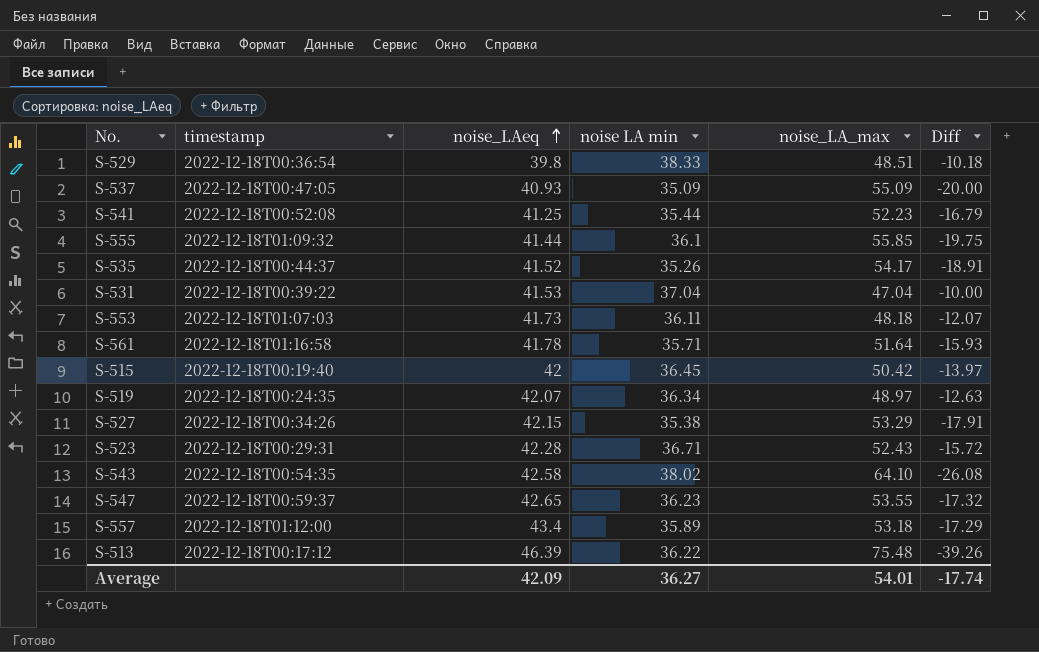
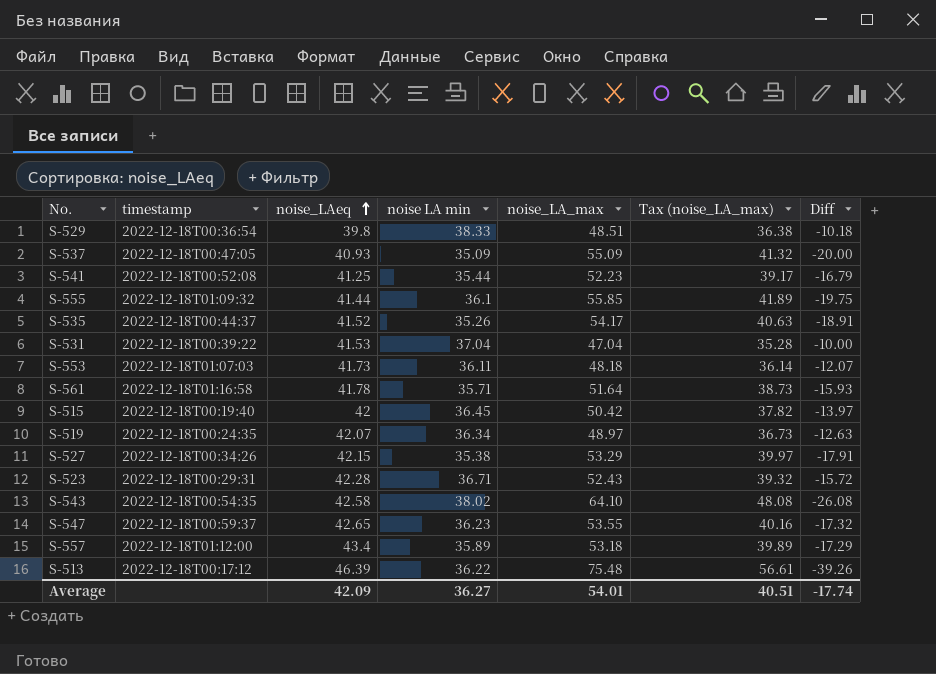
column Tax (noise_LA_max) | formula: none -> [noise_LA_max] * 0.75

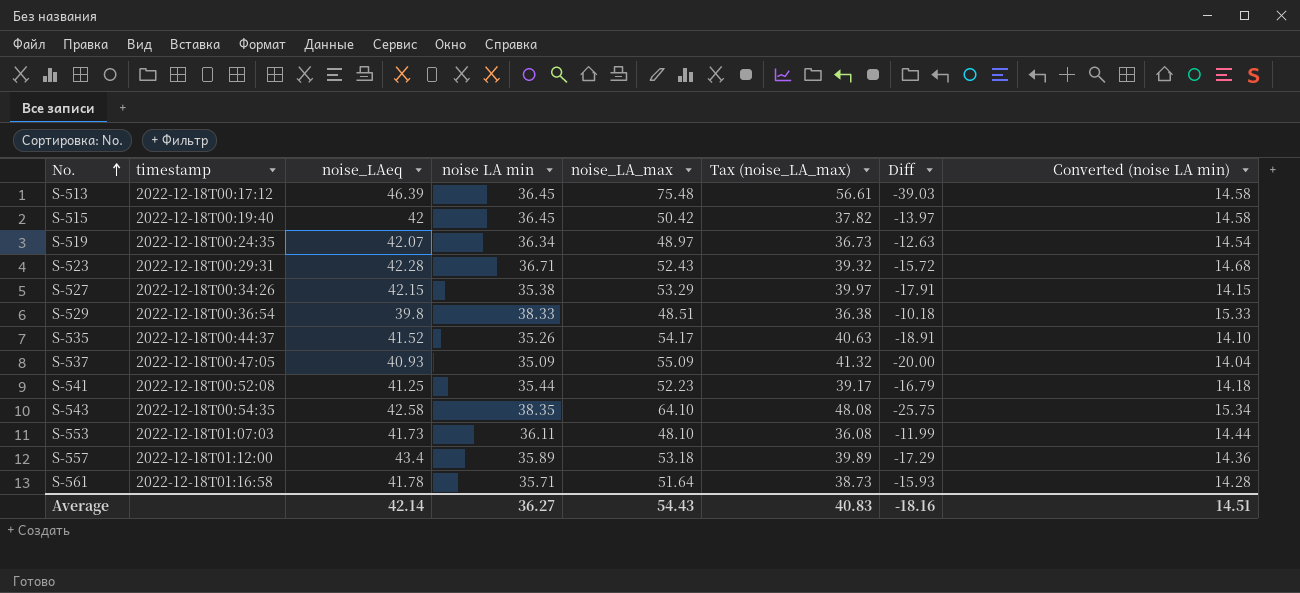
row order: noise_LAeq ascending -> No. ascending
column Converted (noise LA min) | formula: none -> [noise LA min] * 0.4
row S-555: 2022-12-18T01:09:32 | 41.44 | 36.1 | 55.85 | 41.89 | -19.75 -> none
row S-531: 2022-12-18T00:39:22 | 41.53 | 37.04 | 47.04 | 35.28 | -10.00 -> none
row S-547: 2022-12-18T00:59:37 | 42.65 | 36.23 | 53.55 | 40.16 | -17.32 -> none
S-513 | noise LA min: 36.22 -> 36.45
S-513 | Diff: -39.26 -> -39.03
S-543 | noise LA min: 38.02 -> 38.35
S-543 | Diff: -26.08 -> -25.75
S-553 | noise_LA_max: 48.18 -> 48.10
S-553 | Tax (noise_LA_max): 36.14 -> 36.08
S-553 | Diff: -12.07 -> -11.99
Average | noise_LAeq: 42.09 -> 42.14
Average | noise_LA_max: 54.01 -> 54.43
Average | Tax (noise_LA_max): 40.51 -> 40.83
Average | Diff: -17.74 -> -18.16

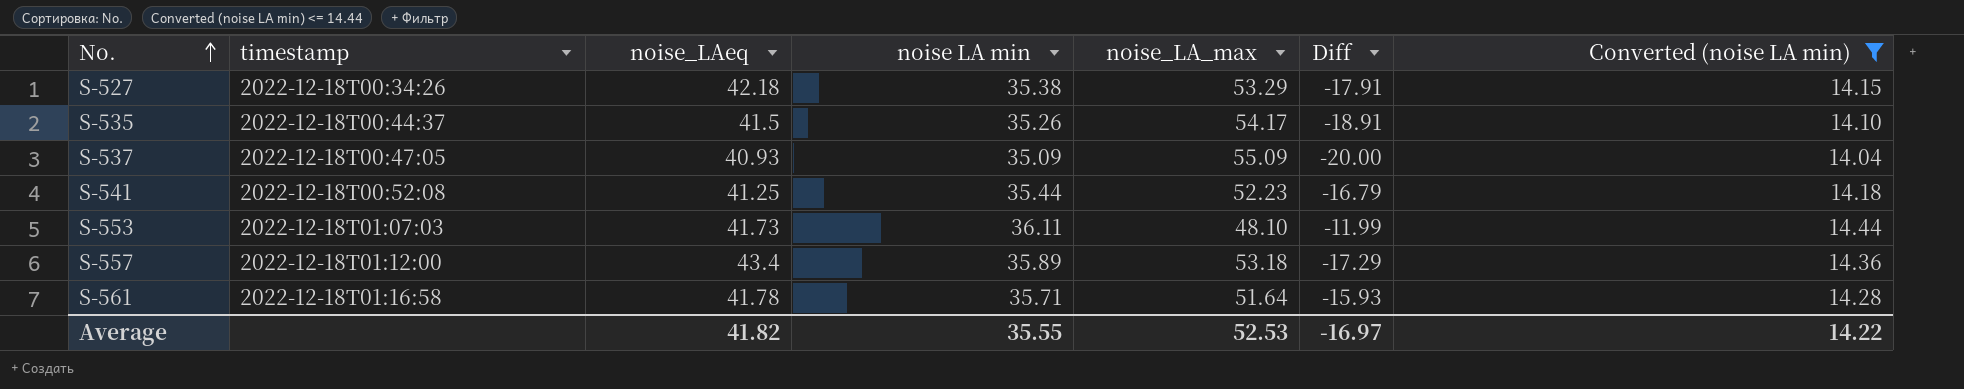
filter: none -> Converted (noise LA min) <= 14.44
column Tax (noise_LA_max) | formula: [noise_LA_max] * 0.75 -> none
S-527 | noise_LAeq: 42.15 -> 42.18
S-535 | noise_LAeq: 41.52 -> 41.5
Average | noise_LAeq: 42.14 -> 41.82
Average | noise LA min: 36.27 -> 35.55
Average | noise_LA_max: 54.43 -> 52.53
Average | Diff: -18.16 -> -16.97
Average | Converted (noise LA min): 14.51 -> 14.22

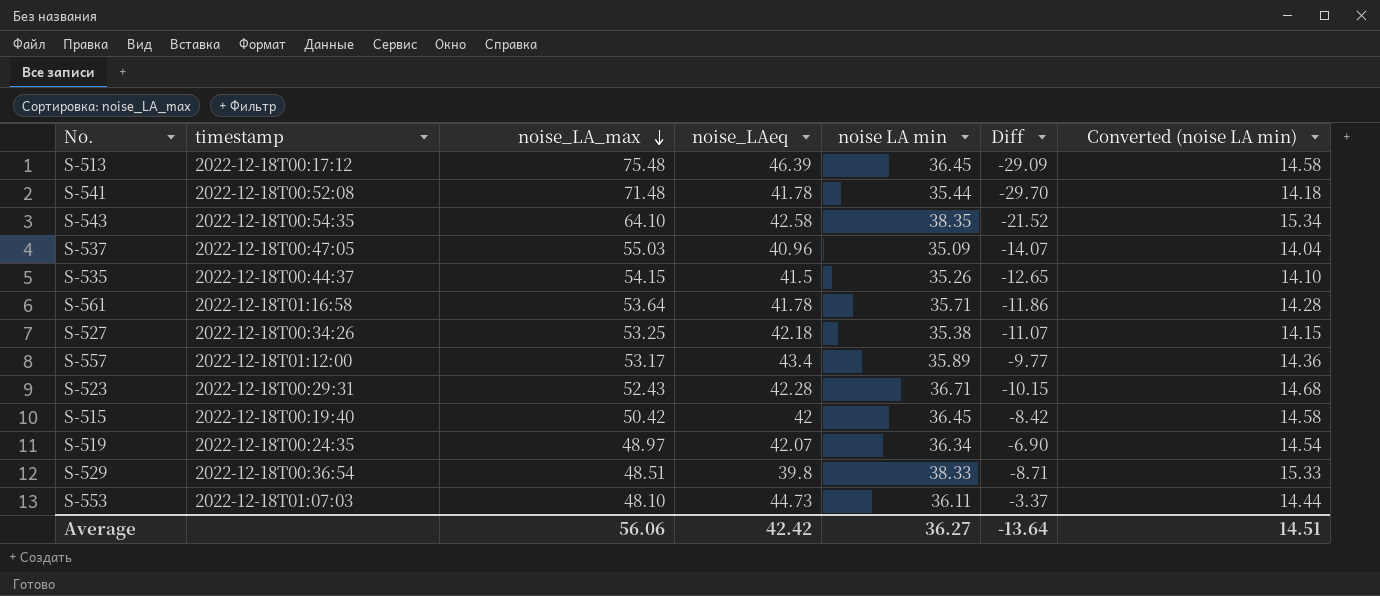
filter: Converted (noise LA min) <= 14.44 -> none
row order: No. ascending -> noise_LA_max descending
column noise_LA_max | position: 5 -> 3
column Diff | formula: [noise LA min] - [noise_LA_max] -> [noise_LAeq] - [noise_LA_max]
S-541 | noise_LA_max: 52.23 -> 71.48
S-541 | noise_LAeq: 41.25 -> 41.78
S-537 | noise_LA_max: 55.09 -> 55.03
S-537 | noise_LAeq: 40.93 -> 40.96
S-535 | noise_LA_max: 54.17 -> 54.15
S-561 | noise_LA_max: 51.64 -> 53.64
S-527 | noise_LA_max: 53.29 -> 53.25
S-557 | noise_LA_max: 53.18 -> 53.17
S-553 | noise_LAeq: 41.73 -> 44.73
Average | noise_LA_max: 52.53 -> 56.06
Average | noise_LAeq: 41.82 -> 42.42
Average | noise LA min: 35.55 -> 36.27
Average | Diff: -16.97 -> -13.64
Average | Converted (noise LA min): 14.22 -> 14.51

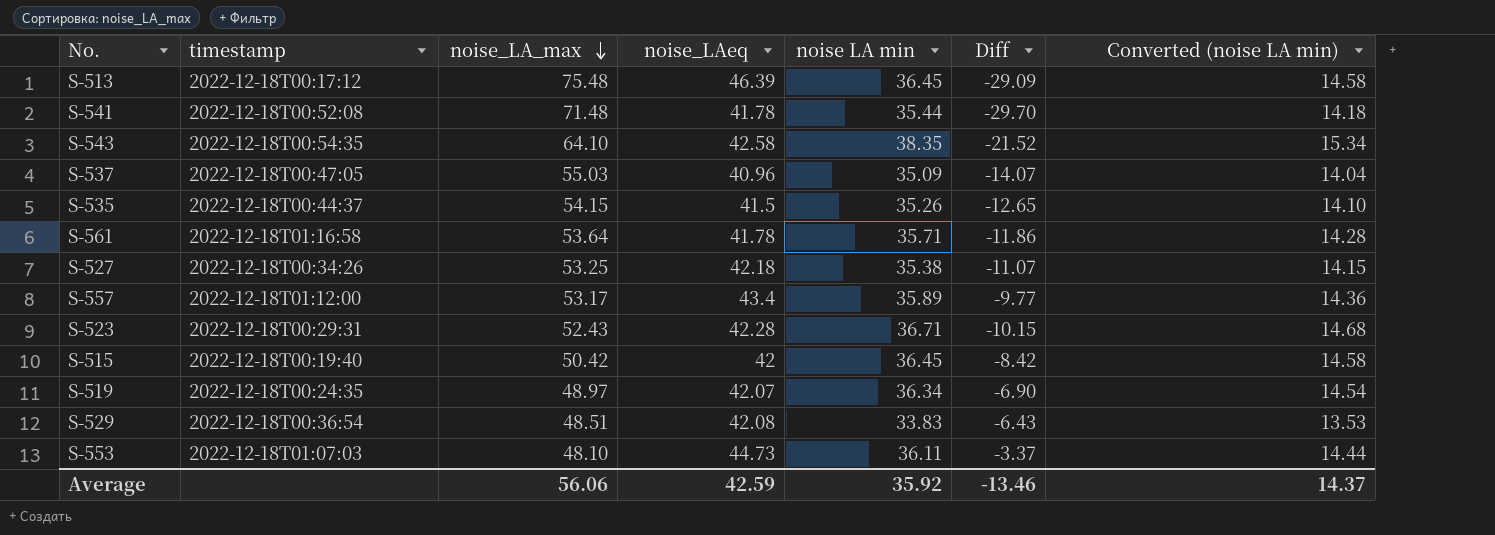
S-529 | noise_LAeq: 39.8 -> 42.08
S-529 | noise LA min: 38.33 -> 33.83
S-529 | Diff: -8.71 -> -6.43
S-529 | Converted (noise LA min): 15.33 -> 13.53
Average | noise_LAeq: 42.42 -> 42.59
Average | noise LA min: 36.27 -> 35.92
Average | Diff: -13.64 -> -13.46
Average | Converted (noise LA min): 14.51 -> 14.37

